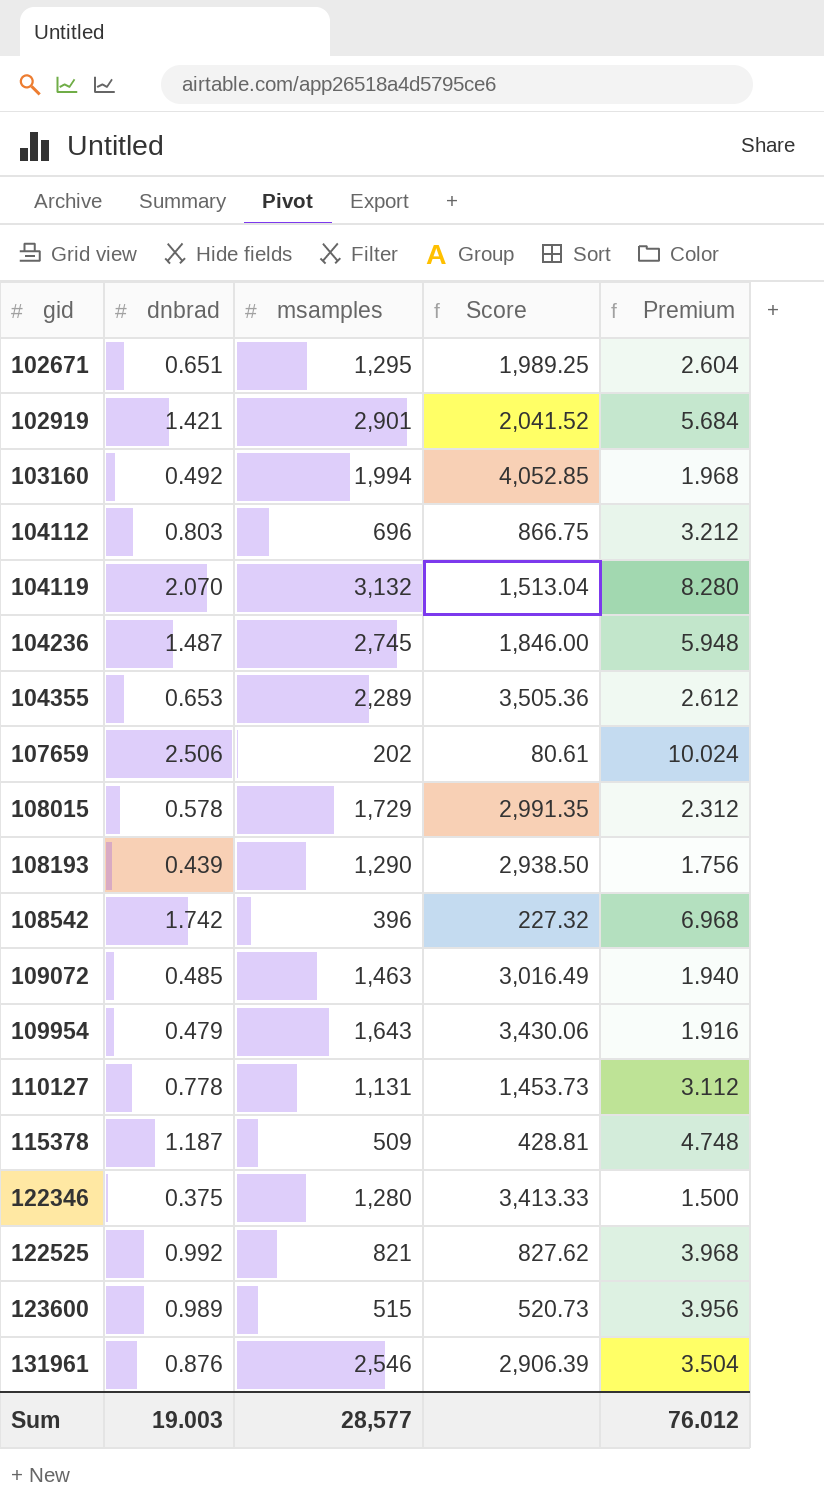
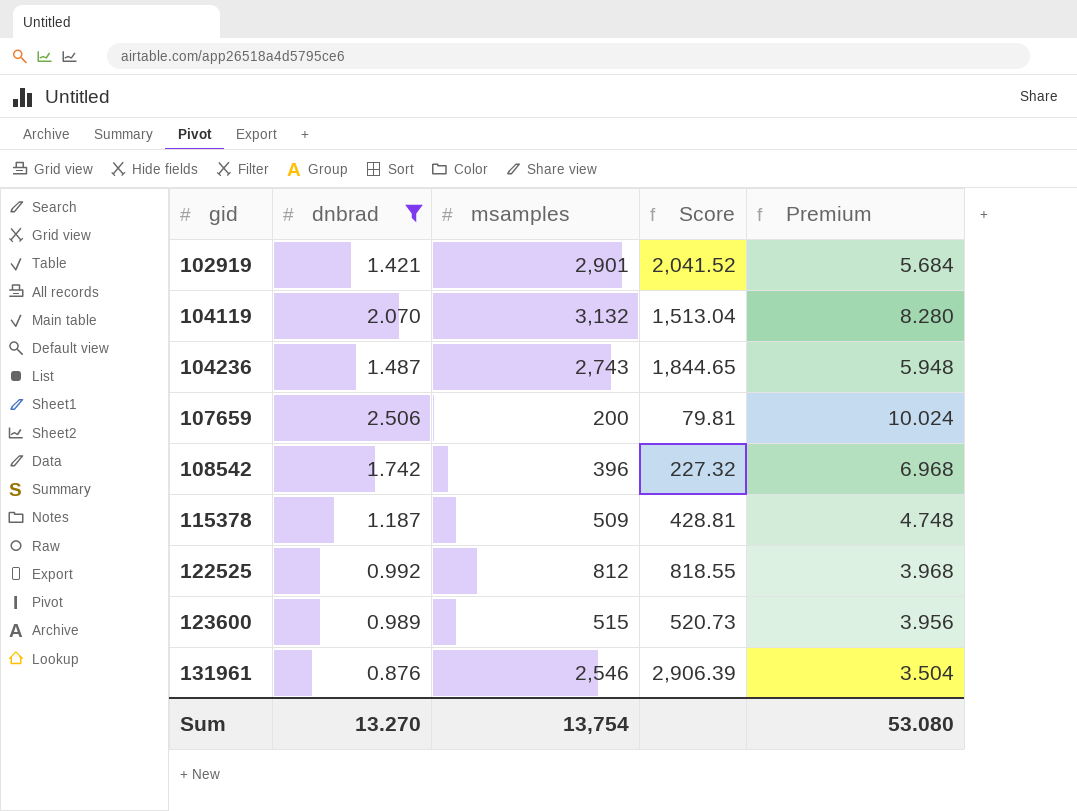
filter: none -> dnbrad >= 0.876
104236 | msamples: 2,745 -> 2,743
104236 | Score: 1,846.00 -> 1,844.65
107659 | msamples: 202 -> 200
107659 | Score: 80.61 -> 79.81
122525 | msamples: 821 -> 812
122525 | Score: 827.62 -> 818.55
Sum | dnbrad: 19.003 -> 13.270
Sum | msamples: 28,577 -> 13,754
Sum | Premium: 76.012 -> 53.080

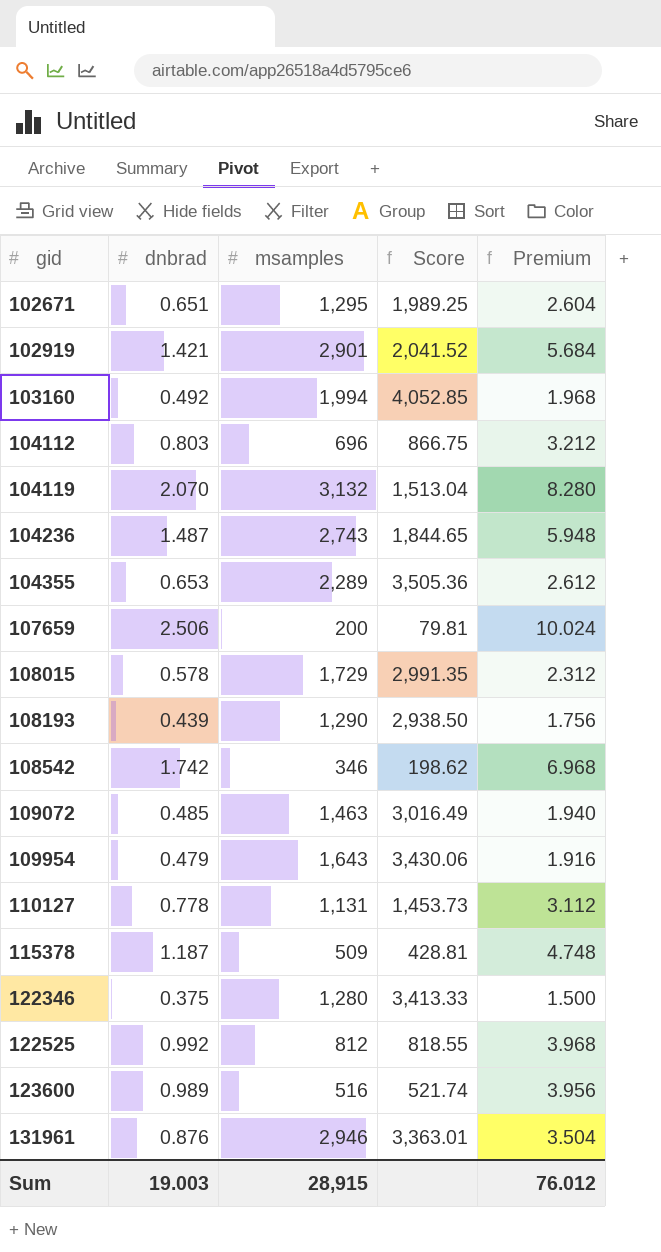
filter: dnbrad >= 0.876 -> none
108542 | msamples: 396 -> 346
108542 | Score: 227.32 -> 198.62
123600 | msamples: 515 -> 516
123600 | Score: 520.73 -> 521.74
131961 | msamples: 2,546 -> 2,946
131961 | Score: 2,906.39 -> 3,363.01
Sum | dnbrad: 13.270 -> 19.003
Sum | msamples: 13,754 -> 28,915
Sum | Premium: 53.080 -> 76.012

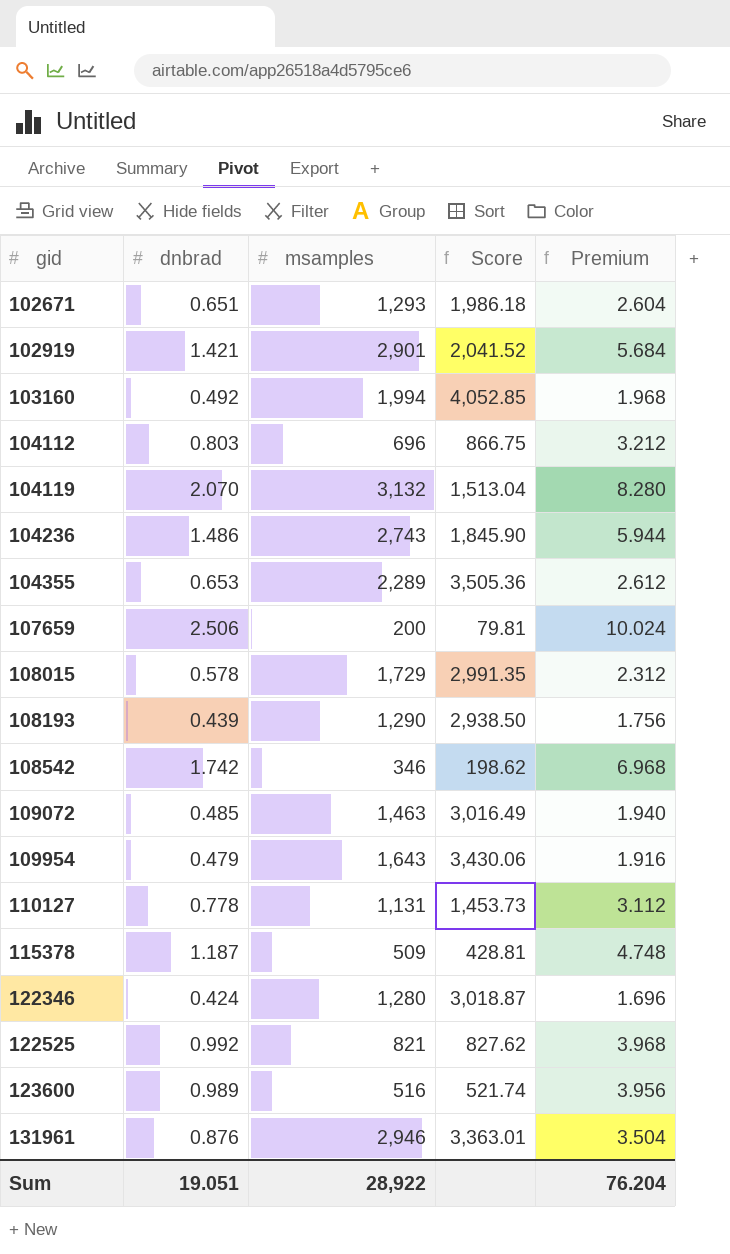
102671 | msamples: 1,295 -> 1,293
102671 | Score: 1,989.25 -> 1,986.18
104236 | dnbrad: 1.487 -> 1.486
104236 | Score: 1,844.65 -> 1,845.90
104236 | Premium: 5.948 -> 5.944
122346 | dnbrad: 0.375 -> 0.424
122346 | Score: 3,413.33 -> 3,018.87
122346 | Premium: 1.500 -> 1.696
122525 | msamples: 812 -> 821
122525 | Score: 818.55 -> 827.62
Sum | dnbrad: 19.003 -> 19.051
Sum | msamples: 28,915 -> 28,922
Sum | Premium: 76.012 -> 76.204

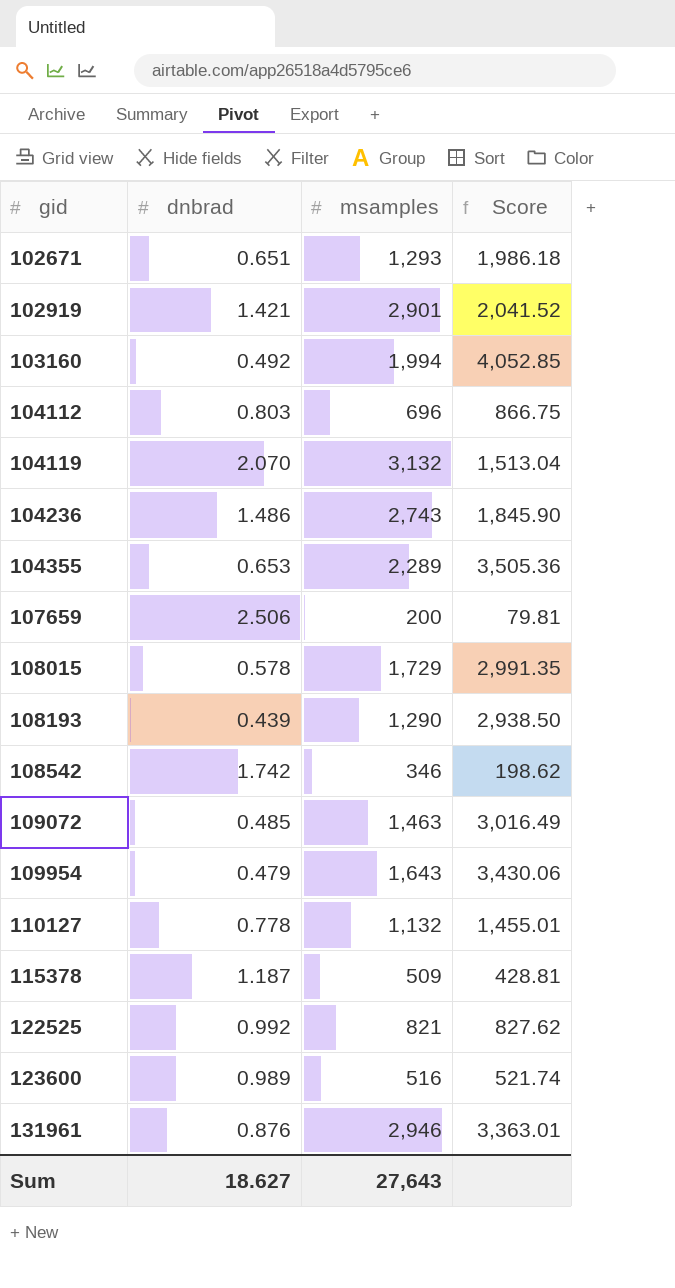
column Premium | formula: [dnbrad] * 4 -> none
row 122346: 0.424 | 1,280 | 3,018.87 | 1.696 -> none
110127 | msamples: 1,131 -> 1,132
110127 | Score: 1,453.73 -> 1,455.01
Sum | dnbrad: 19.051 -> 18.627
Sum | msamples: 28,922 -> 27,643

